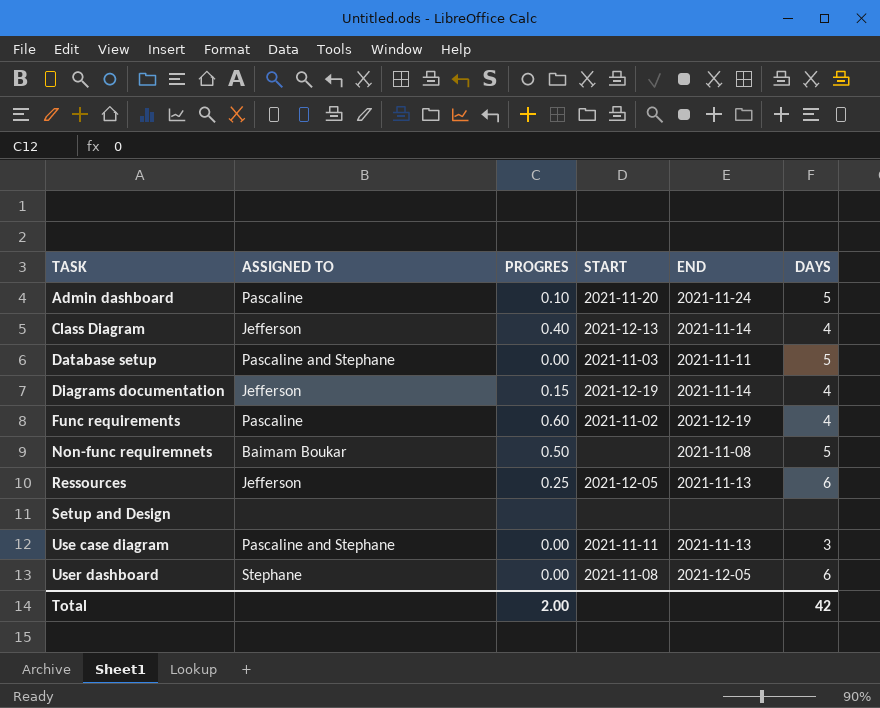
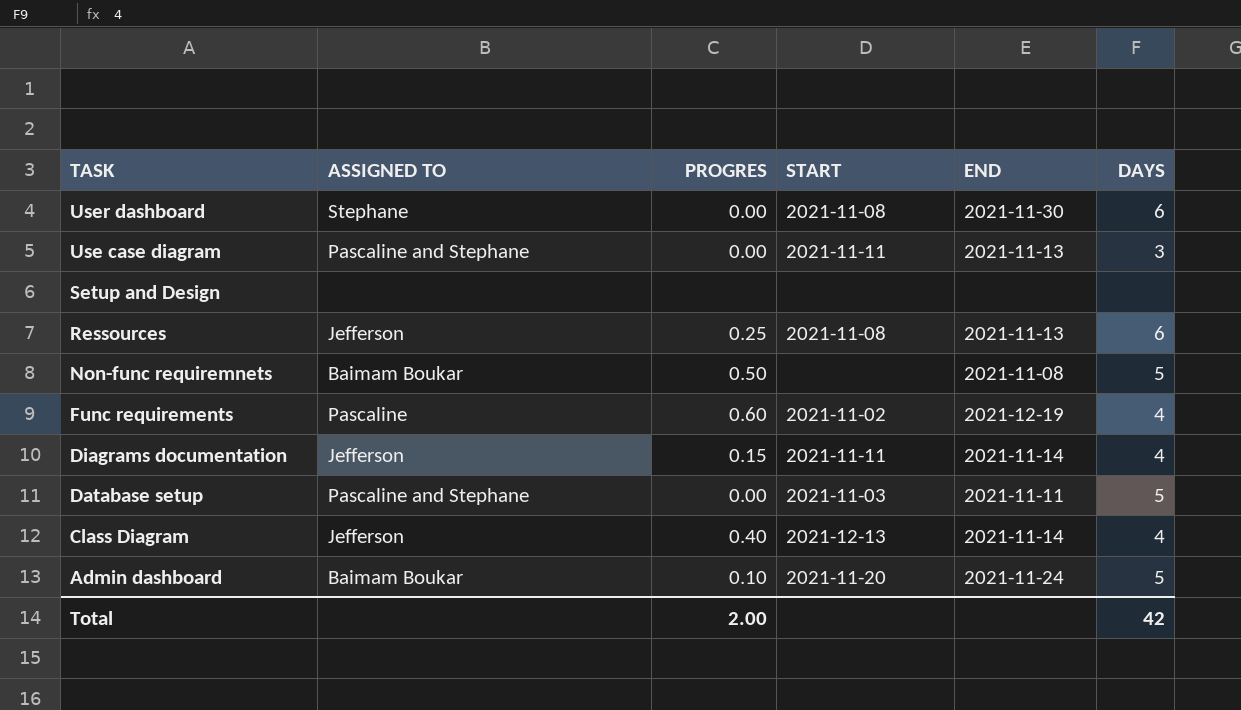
row order: TASK ascending -> TASK descending
User dashboard | END: 2021-12-05 -> 2021-11-30
Ressources | START: 2021-12-05 -> 2021-11-08
Diagrams documentation | START: 2021-12-19 -> 2021-11-11
Admin dashboard | ASSIGNED TO: Pascaline -> Baimam Boukar

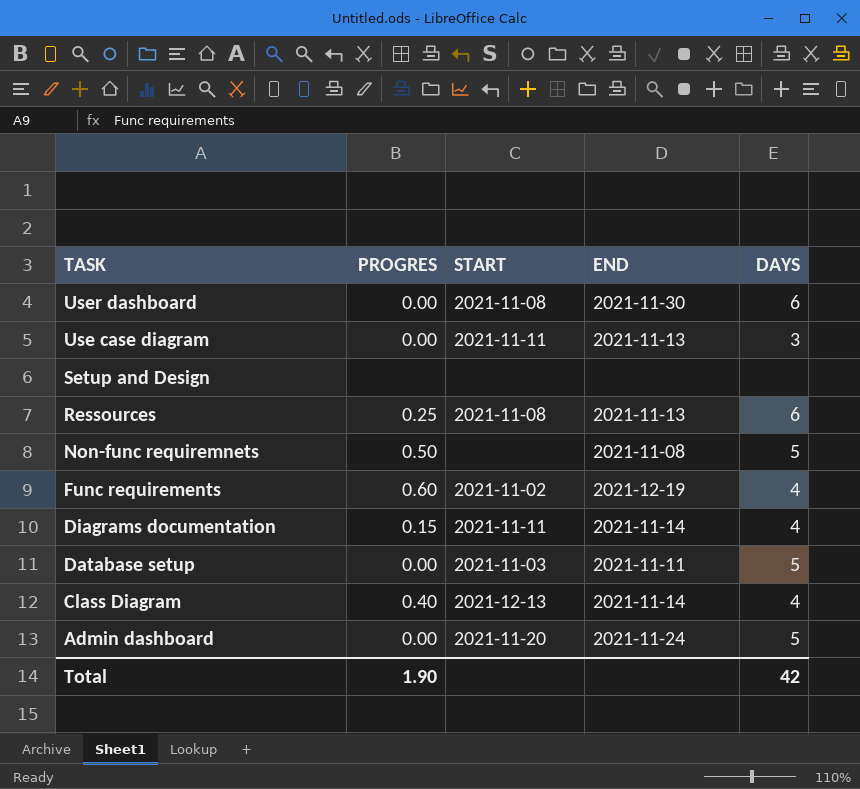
column ASSIGNED TO | position: 2 -> none
Admin dashboard | PROGRES: 0.10 -> 0.00
Total | PROGRES: 2.00 -> 1.90

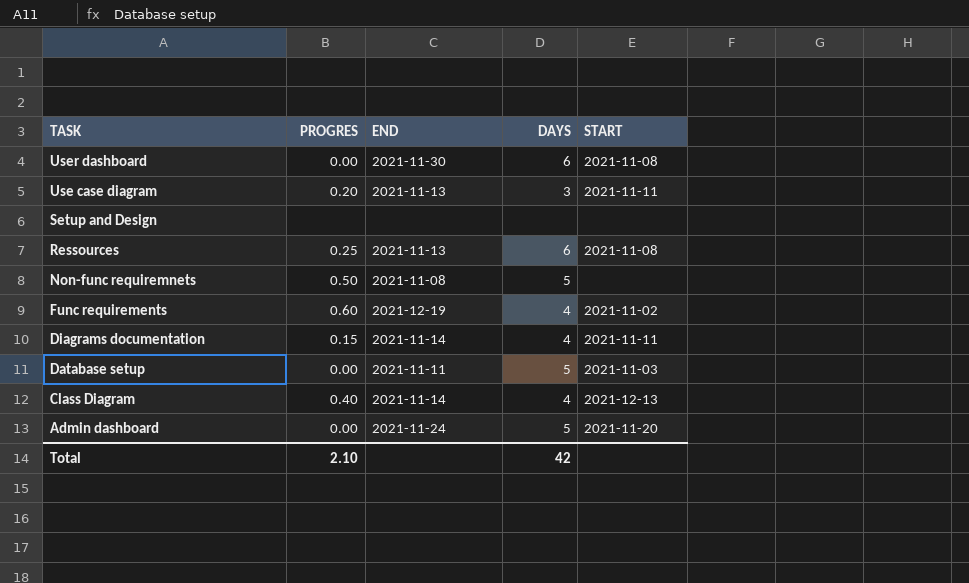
column START | position: 3 -> 5
Use case diagram | PROGRES: 0.00 -> 0.20
Total | PROGRES: 1.90 -> 2.10

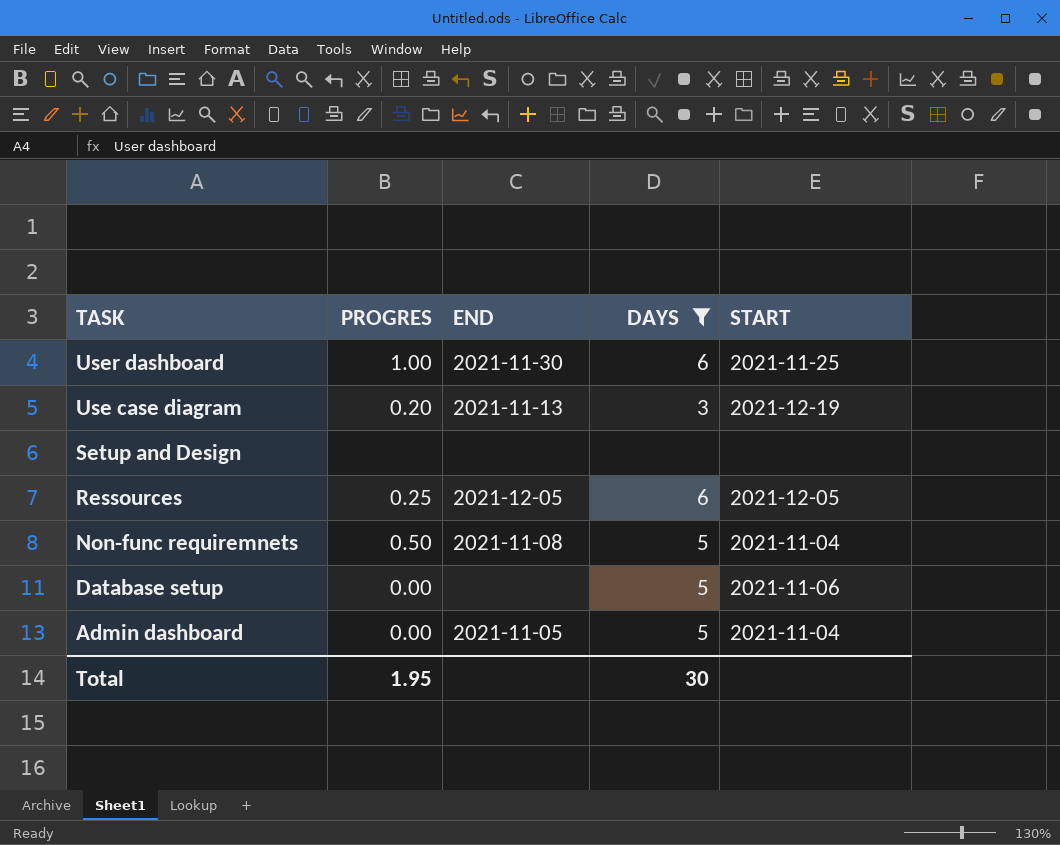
filter: none -> DAYS != 4
User dashboard | PROGRES: 0.00 -> 1.00
User dashboard | START: 2021-11-08 -> 2021-11-25
Use case diagram | START: 2021-11-11 -> 2021-12-19
Ressources | END: 2021-11-13 -> 2021-12-05
Ressources | START: 2021-11-08 -> 2021-12-05
Non-func requiremnets | START: none -> 2021-11-04
Database setup | END: 2021-11-11 -> none
Database setup | START: 2021-11-03 -> 2021-11-06
Admin dashboard | END: 2021-11-24 -> 2021-11-05
Admin dashboard | START: 2021-11-20 -> 2021-11-04
Total | PROGRES: 2.10 -> 1.95
Total | DAYS: 42 -> 30

